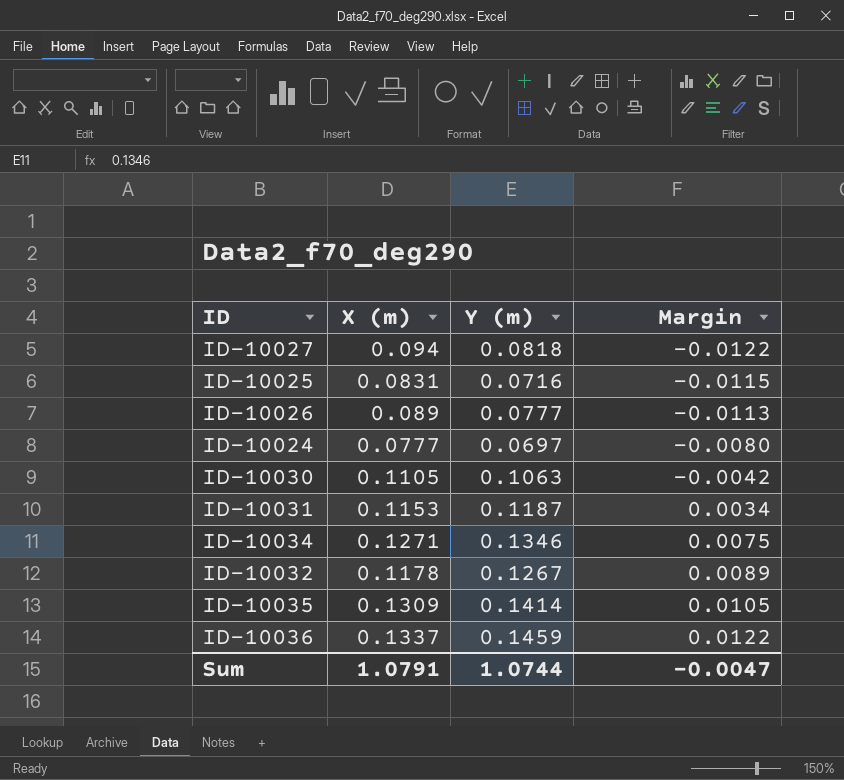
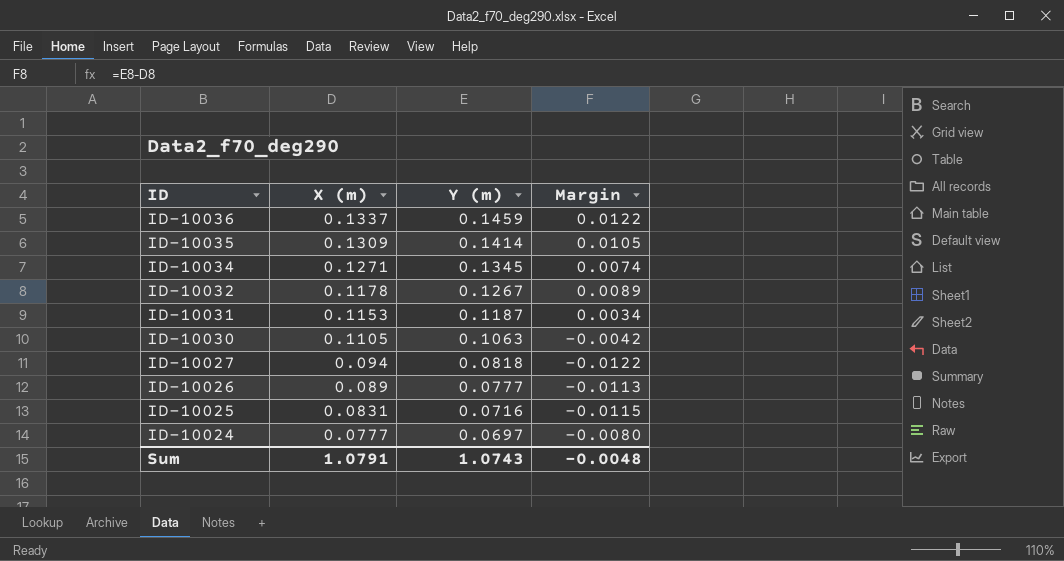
row order: Margin ascending -> ID descending
ID-10034 | Y (m): 0.1346 -> 0.1345
ID-10034 | Margin: 0.0075 -> 0.0074
Sum | Y (m): 1.0744 -> 1.0743
Sum | Margin: -0.0047 -> -0.0048

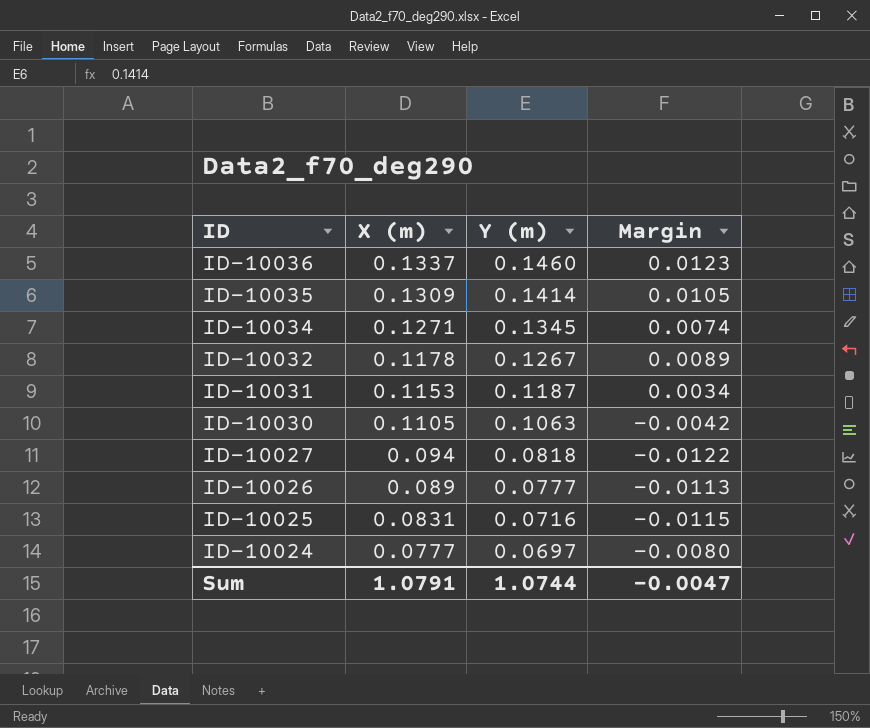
ID-10036 | Y (m): 0.1459 -> 0.1460
ID-10036 | Margin: 0.0122 -> 0.0123
Sum | Y (m): 1.0743 -> 1.0744
Sum | Margin: -0.0048 -> -0.0047

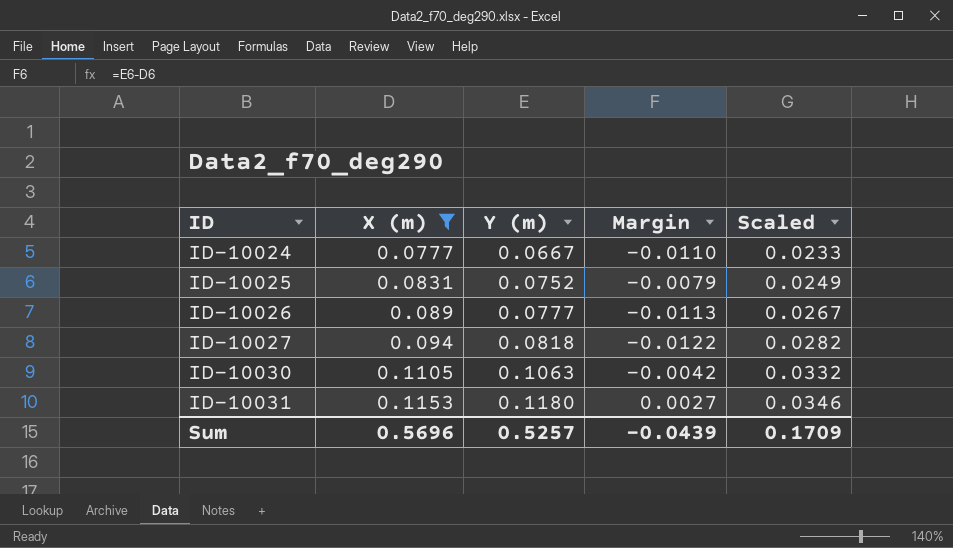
filter: none -> X (m) <= 0.1153
row order: ID descending -> ID ascending
column Scaled | formula: none -> [X (m)] * 0.3
ID-10024 | Y (m): 0.0697 -> 0.0667
ID-10024 | Margin: -0.0080 -> -0.0110
ID-10025 | Y (m): 0.0716 -> 0.0752
ID-10025 | Margin: -0.0115 -> -0.0079
ID-10031 | Y (m): 0.1187 -> 0.1180
ID-10031 | Margin: 0.0034 -> 0.0027
Sum | X (m): 1.0791 -> 0.5696
Sum | Y (m): 1.0744 -> 0.5257
Sum | Margin: -0.0047 -> -0.0439

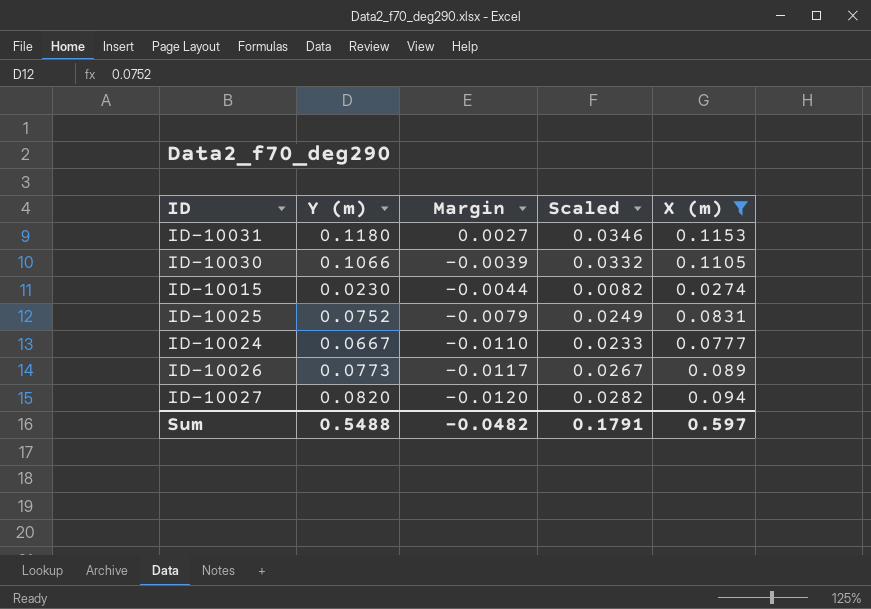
row order: ID ascending -> Margin descending
column X (m) | position: 2 -> 5
ID-10030 | Y (m): 0.1063 -> 0.1066
ID-10030 | Margin: -0.0042 -> -0.0039
row ID-10015: none -> 0.0230 | -0.0044 | 0.0082 | 0.0274
ID-10026 | Y (m): 0.0777 -> 0.0773
ID-10026 | Margin: -0.0113 -> -0.0117
ID-10027 | Y (m): 0.0818 -> 0.0820
ID-10027 | Margin: -0.0122 -> -0.0120
Sum | Y (m): 0.5257 -> 0.5488
Sum | Margin: -0.0439 -> -0.0482
Sum | Scaled: 0.1709 -> 0.1791
Sum | X (m): 0.5696 -> 0.597

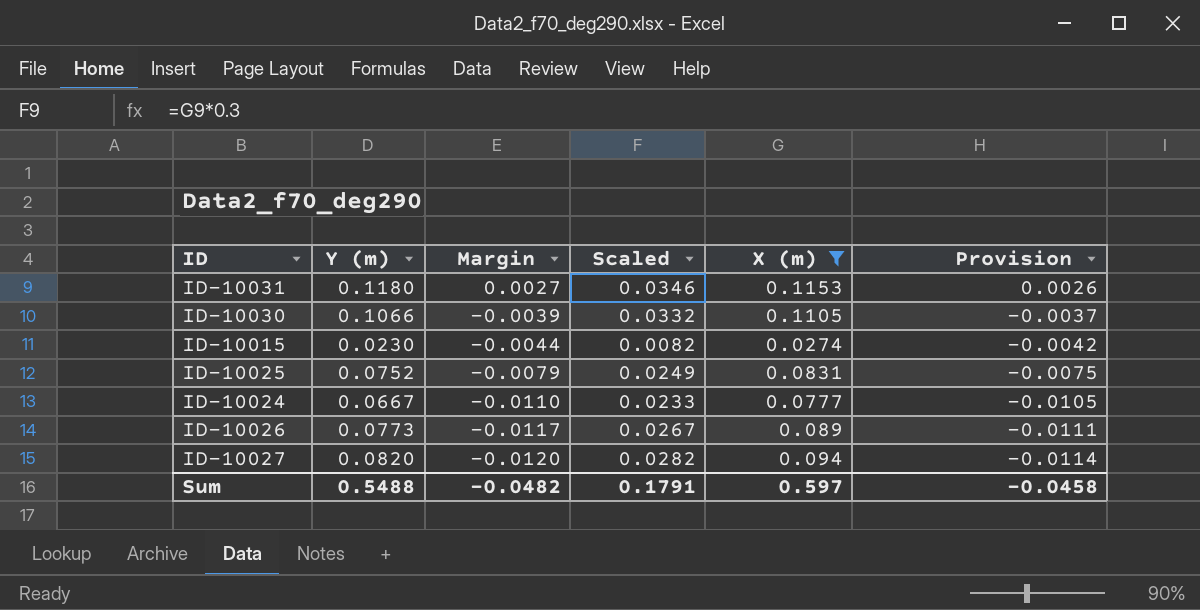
column Provision | formula: none -> [Margin] * 0.95

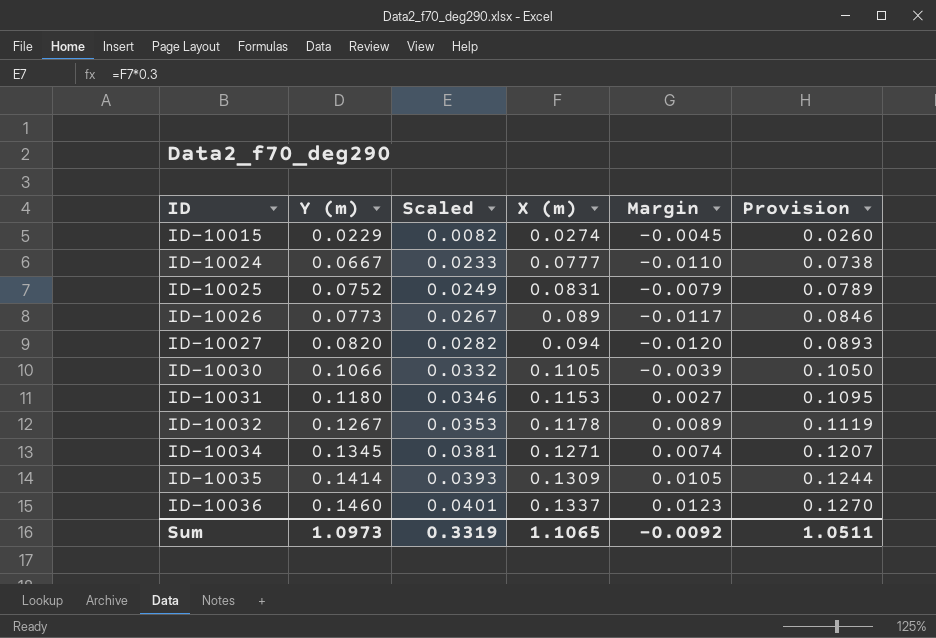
filter: X (m) <= 0.1153 -> none
row order: Margin descending -> ID ascending
column Margin | position: 3 -> 5
column Provision | formula: [Margin] * 0.95 -> [X (m)] * 0.95
ID-10015 | Y (m): 0.0230 -> 0.0229
ID-10015 | Margin: -0.0044 -> -0.0045
Sum | Y (m): 0.5488 -> 1.0973
Sum | Scaled: 0.1791 -> 0.3319
Sum | X (m): 0.597 -> 1.1065
Sum | Margin: -0.0482 -> -0.0092
Sum | Provision: -0.0458 -> 1.0511

